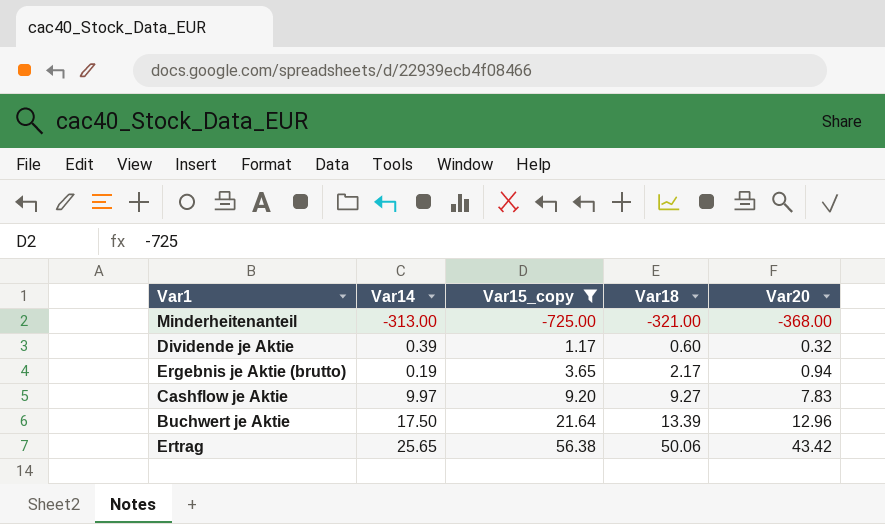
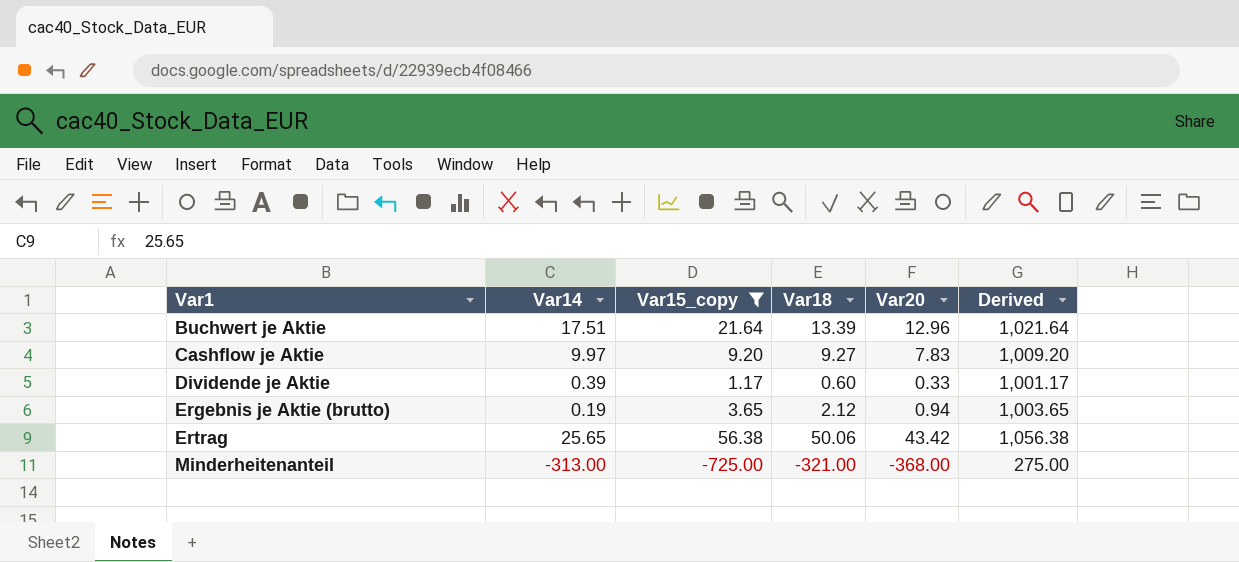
row order: Var15_copy ascending -> Var1 ascending
column Derived | formula: none -> [Var15_copy] + 1000
Buchwert je Aktie | Var14: 17.50 -> 17.51
Dividende je Aktie | Var20: 0.32 -> 0.33
Ergebnis je Aktie (brutto) | Var18: 2.17 -> 2.12

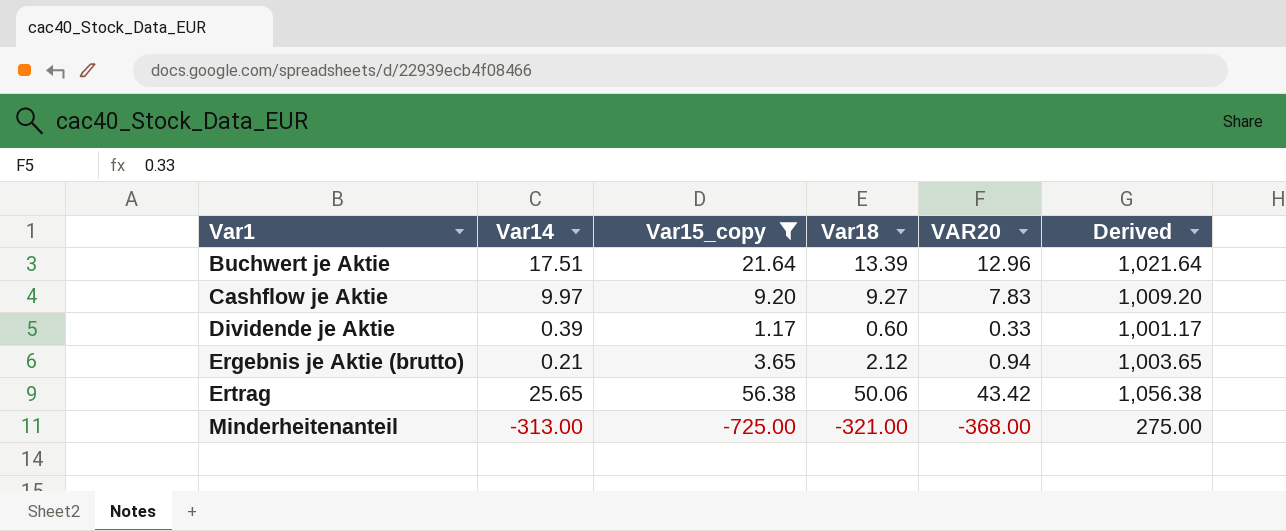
column name: Var20 -> VAR20
Ergebnis je Aktie (brutto) | Var14: 0.19 -> 0.21

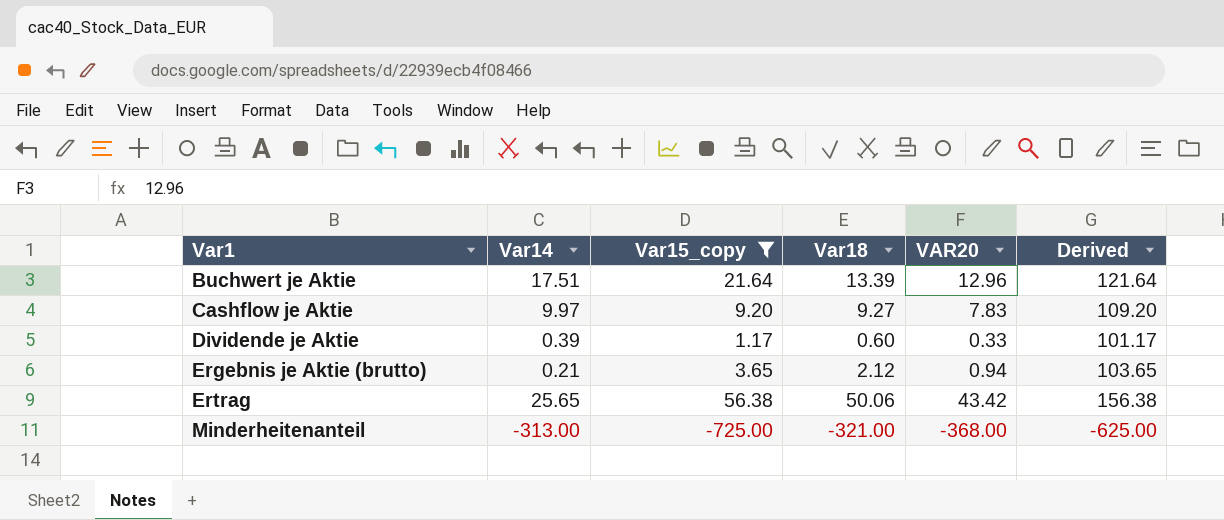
column Derived | formula: [Var15_copy] + 1000 -> [Var15_copy] + 100

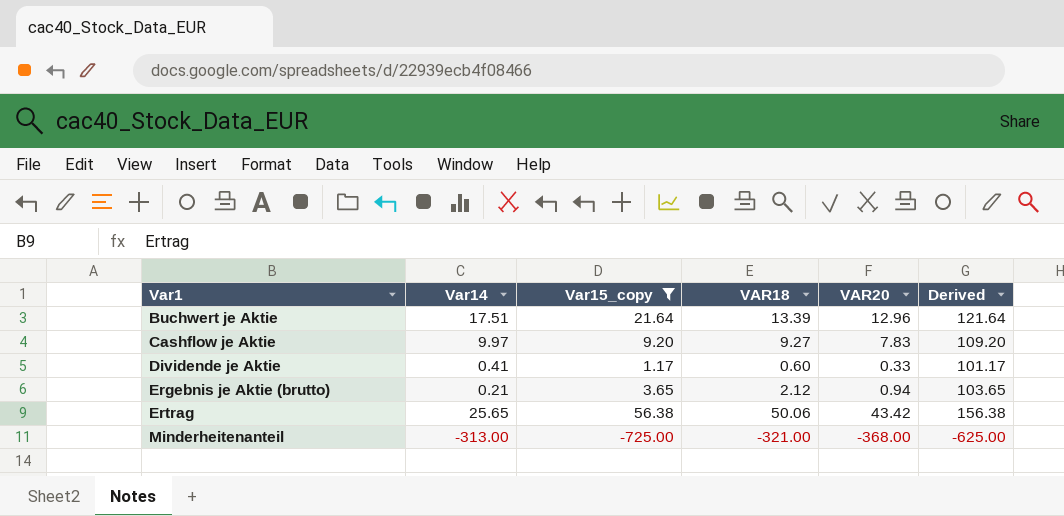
column name: Var18 -> VAR18
Dividende je Aktie | Var14: 0.39 -> 0.41

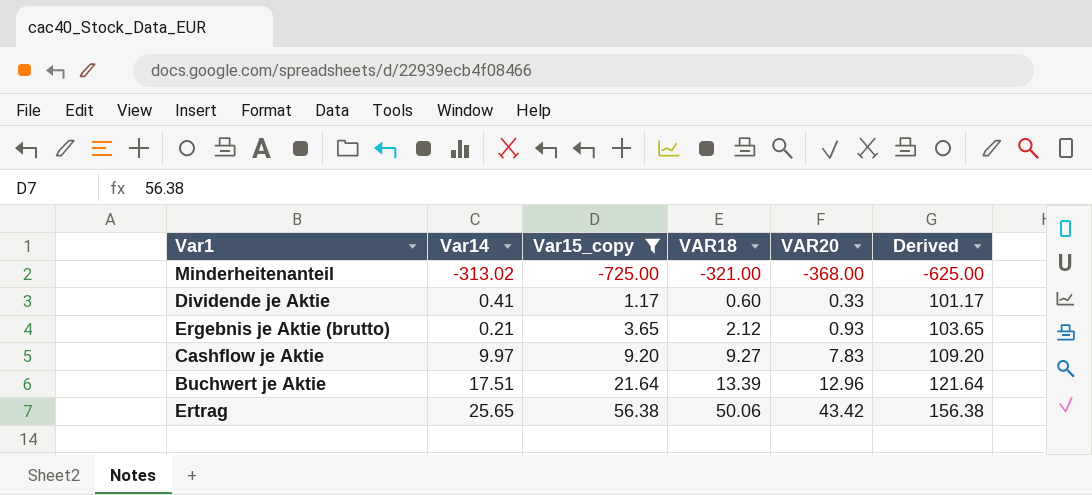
row order: Var1 ascending -> Var15_copy ascending
Minderheitenanteil | Var14: -313.00 -> -313.02
Ergebnis je Aktie (brutto) | VAR20: 0.94 -> 0.93

